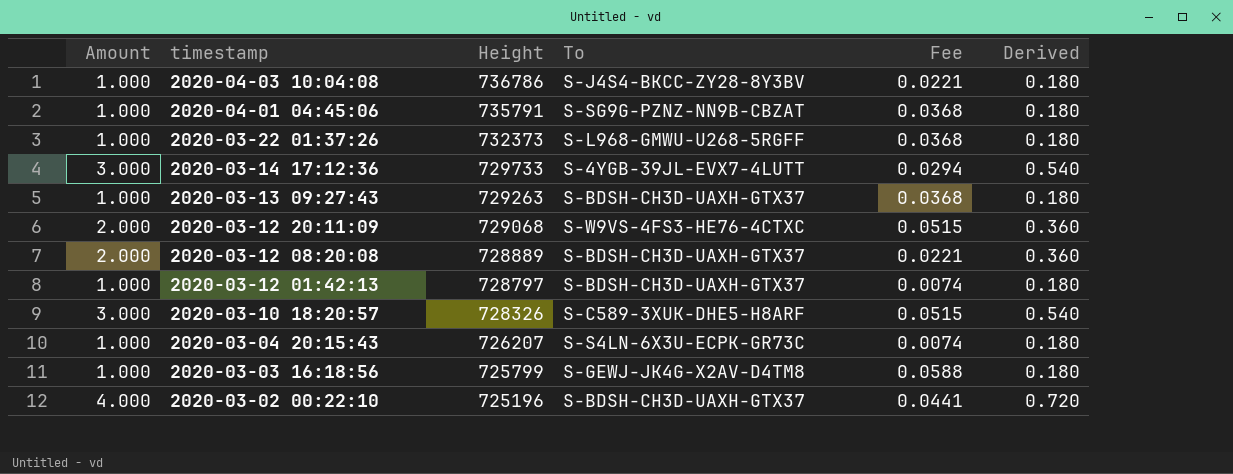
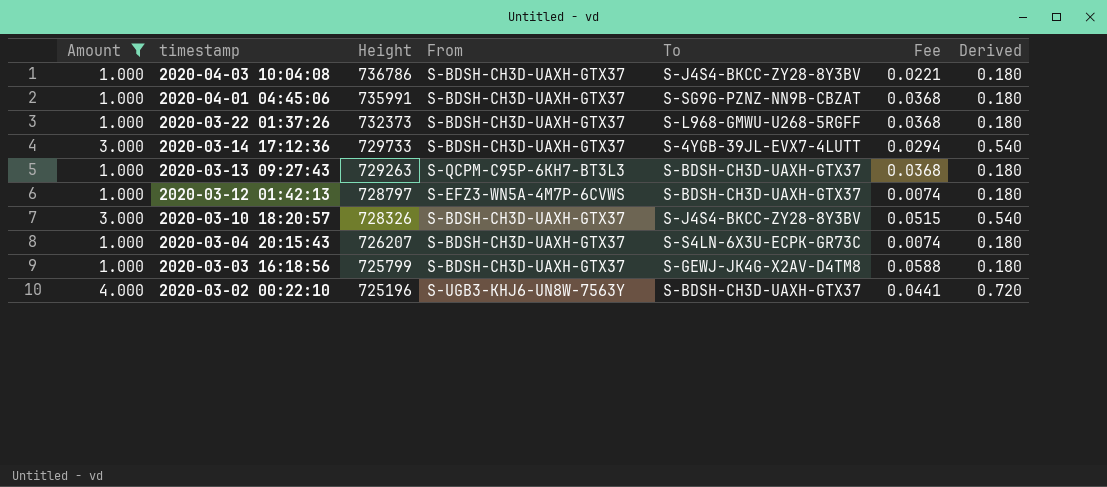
filter: none -> Amount != 2.000
column From | position: none -> 4
2020-04-01 04:45:06 | Height: 735791 -> 735991
2020-03-10 18:20:57 | To: S-C589-3XUK-DHE5-H8ARF -> S-J4S4-BKCC-ZY28-8Y3BV

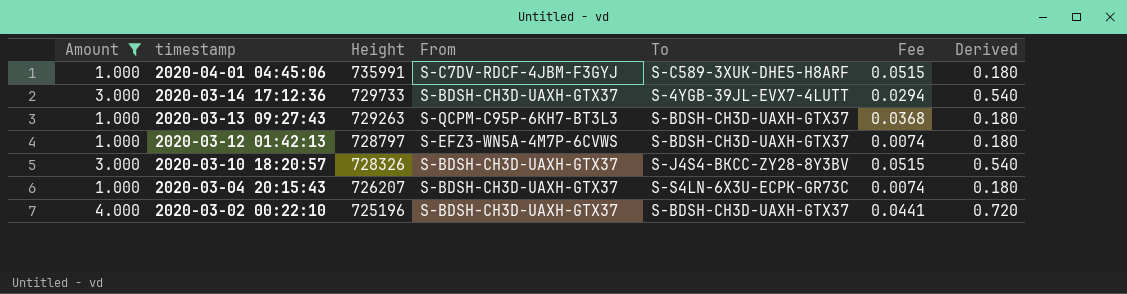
row 2020-04-03 10:04:08: 1.000 | 736786 | S-BDSH-CH3D-UAXH-GTX37 | S-J4S4-BKCC-ZY28-8Y3BV | 0.0221 | 0.180 -> none
row 2020-03-22 01:37:26: 1.000 | 732373 | S-BDSH-CH3D-UAXH-GTX37 | S-L968-GMWU-U268-5RGFF | 0.0368 | 0.180 -> none
row 2020-03-03 16:18:56: 1.000 | 725799 | S-BDSH-CH3D-UAXH-GTX37 | S-GEWJ-JK4G-X2AV-D4TM8 | 0.0588 | 0.180 -> none
2020-04-01 04:45:06 | From: S-BDSH-CH3D-UAXH-GTX37 -> S-C7DV-RDCF-4JBM-F3GYJ
2020-04-01 04:45:06 | To: S-SG9G-PZNZ-NN9B-CBZAT -> S-C589-3XUK-DHE5-H8ARF
2020-04-01 04:45:06 | Fee: 0.0368 -> 0.0515
2020-03-02 00:22:10 | From: S-UGB3-KHJ6-UN8W-7563Y -> S-BDSH-CH3D-UAXH-GTX37

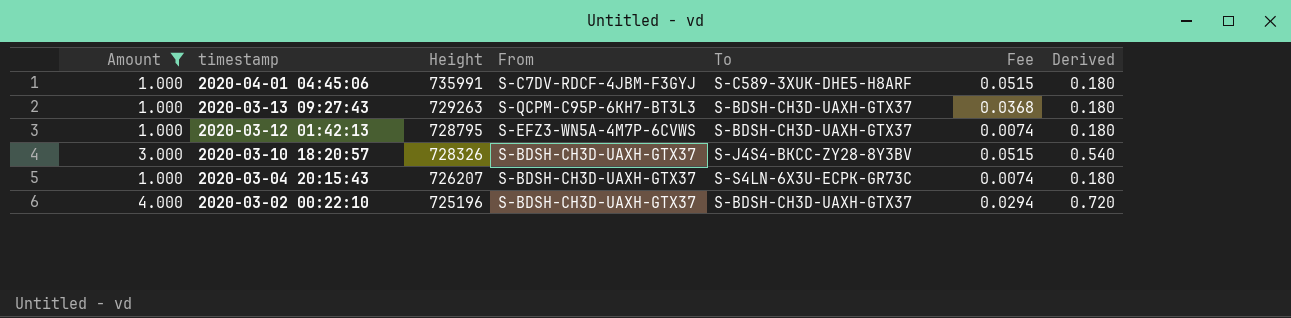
row 2020-03-14 17:12:36: 3.000 | 729733 | S-BDSH-CH3D-UAXH-GTX37 | S-4YGB-39JL-EVX7-4LUTT | 0.0294 | 0.540 -> none
2020-03-12 01:42:13 | Height: 728797 -> 728795
2020-03-02 00:22:10 | Fee: 0.0441 -> 0.0294

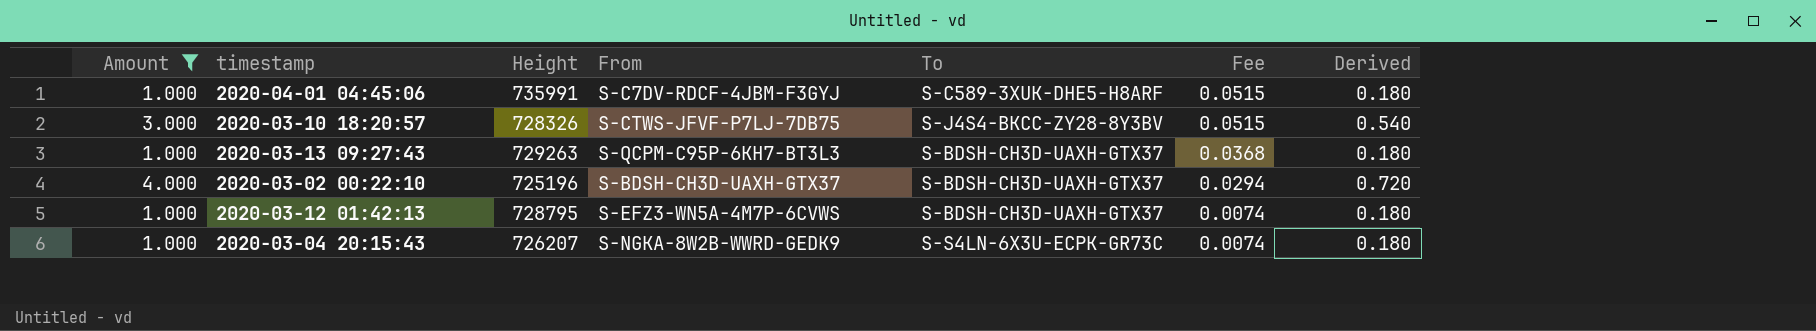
row order: timestamp descending -> Fee descending
2020-03-10 18:20:57 | From: S-BDSH-CH3D-UAXH-GTX37 -> S-CTWS-JFVF-P7LJ-7DB75
2020-03-04 20:15:43 | From: S-BDSH-CH3D-UAXH-GTX37 -> S-NGKA-8W2B-WWRD-GEDK9

